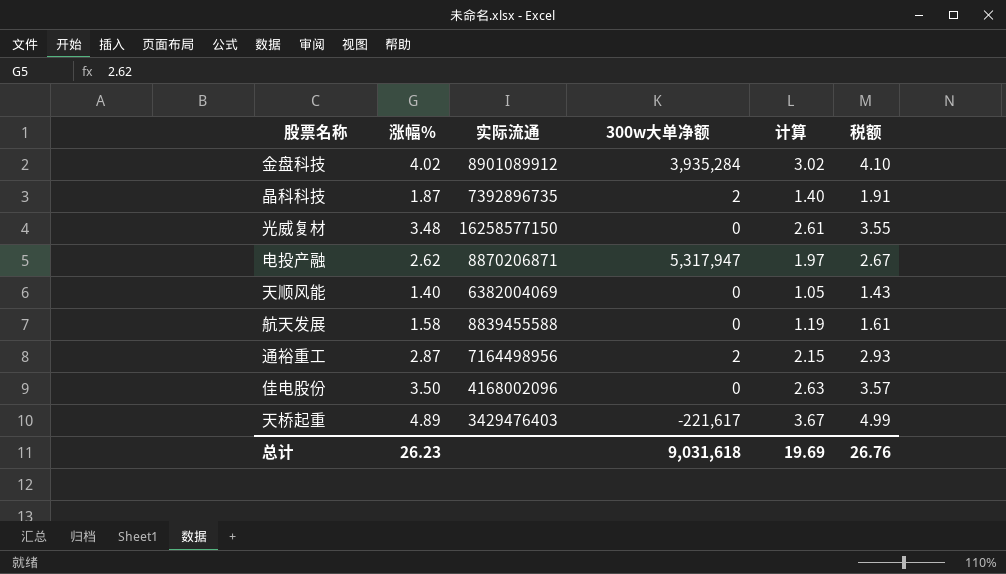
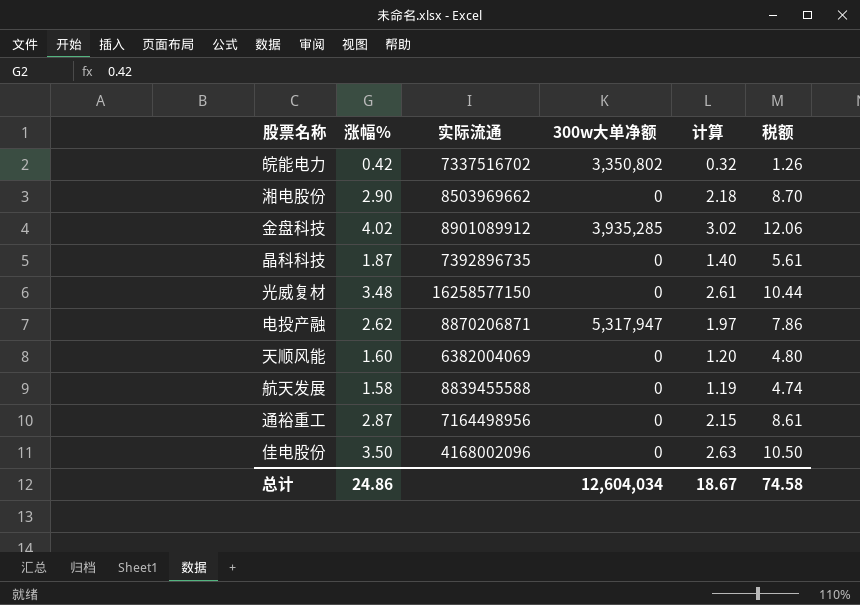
column 税额 | formula: [涨幅%] * 1.02 -> [涨幅%] * 3
row 天桥起重: 4.89 | 3429476403 | -221,617 | 3.67 | 4.99 -> none
row 皖能电力: none -> 0.42 | 7337516702 | 3,350,802 | 0.32 | 1.26
row 湘电股份: none -> 2.90 | 8503969662 | 0 | 2.18 | 8.70
金盘科技 | 300w大单净额: 3,935,284 -> 3,935,285
晶科科技 | 300w大单净额: 2 -> 0
天顺风能 | 涨幅%: 1.40 -> 1.60
天顺风能 | 计算: 1.05 -> 1.20
通裕重工 | 300w大单净额: 2 -> 0
总计 | 涨幅%: 26.23 -> 24.86
总计 | 300w大单净额: 9,031,618 -> 12,604,034
总计 | 计算: 19.69 -> 18.67
总计 | 税额: 26.76 -> 74.58

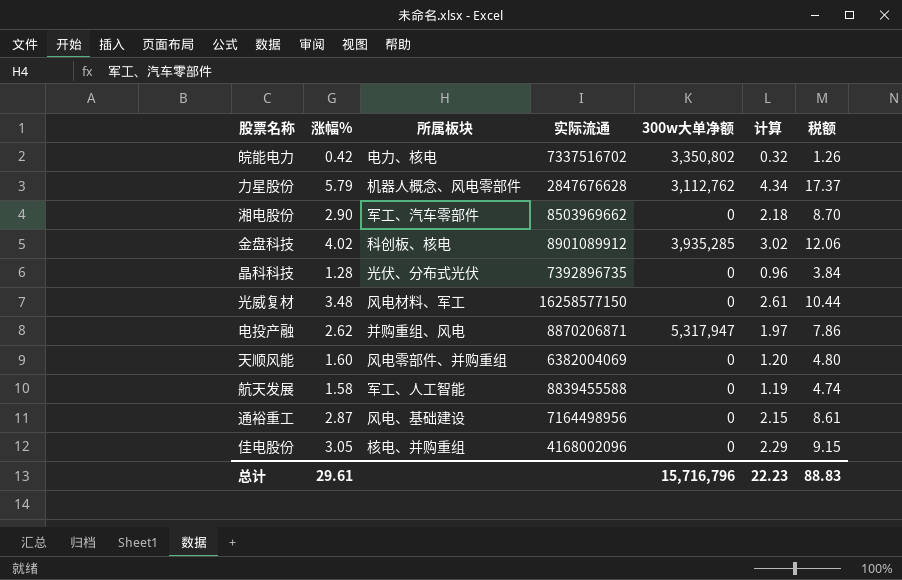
column 所属板块 | position: none -> 3
row 力星股份: none -> 5.79 | 机器人概念、风电零部件 | 2847676628 | 3,112,762 | 4.34 | 17.37
晶科科技 | 涨幅%: 1.87 -> 1.28
晶科科技 | 计算: 1.40 -> 0.96
晶科科技 | 税额: 5.61 -> 3.84
佳电股份 | 涨幅%: 3.50 -> 3.05
佳电股份 | 计算: 2.63 -> 2.29
佳电股份 | 税额: 10.50 -> 9.15
总计 | 涨幅%: 24.86 -> 29.61
总计 | 300w大单净额: 12,604,034 -> 15,716,796
总计 | 计算: 18.67 -> 22.23
总计 | 税额: 74.58 -> 88.83

